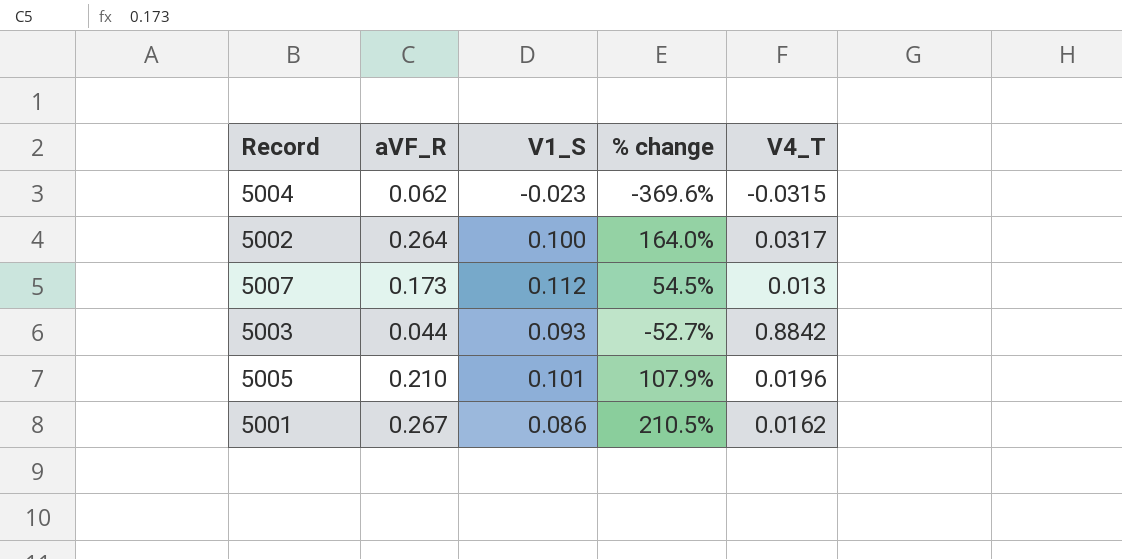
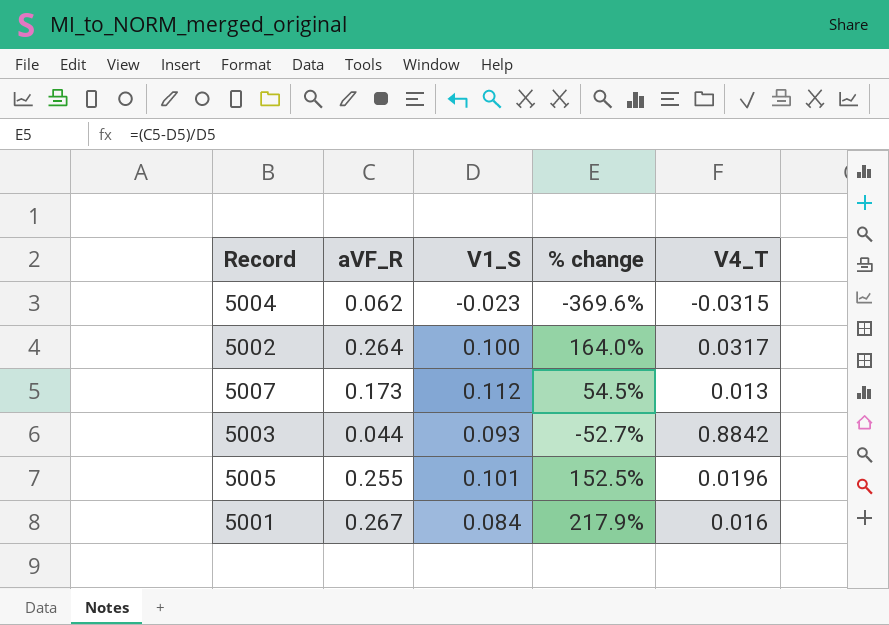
5005 | aVF_R: 0.210 -> 0.255
5005 | % change: 107.9% -> 152.5%
5001 | V1_S: 0.086 -> 0.084
5001 | % change: 210.5% -> 217.9%
5001 | V4_T: 0.0162 -> 0.016

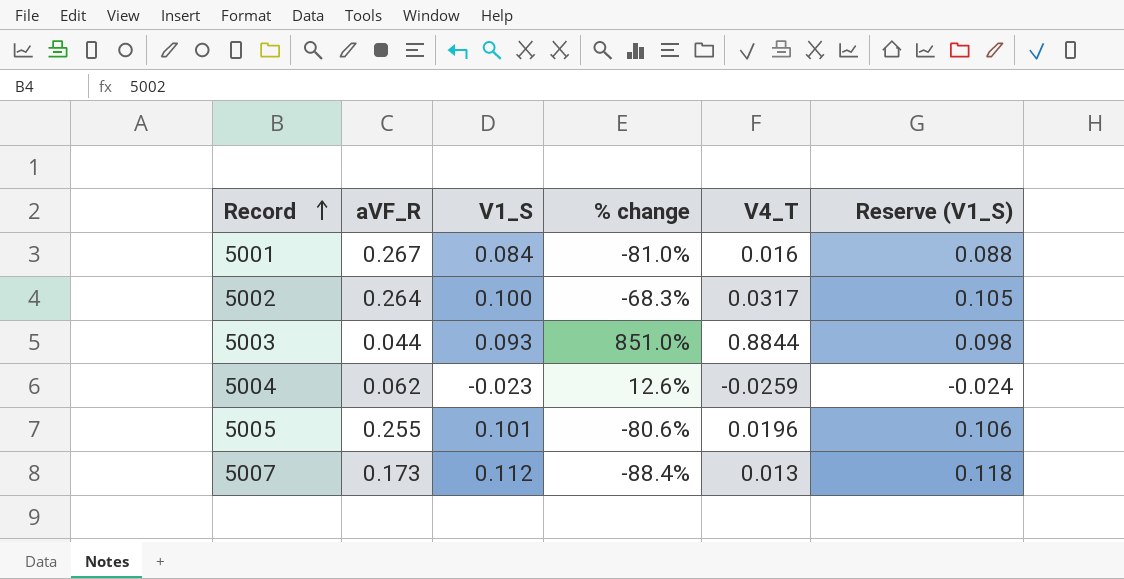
row order: none -> Record ascending
column % change | formula: ([aVF_R] - [V1_S]) / [V1_S] -> ([V4_T] - [V1_S]) / [V1_S]
column Reserve (V1_S) | formula: none -> [V1_S] * 1.05
5003 | V4_T: 0.8842 -> 0.8844
5004 | V4_T: -0.0315 -> -0.0259

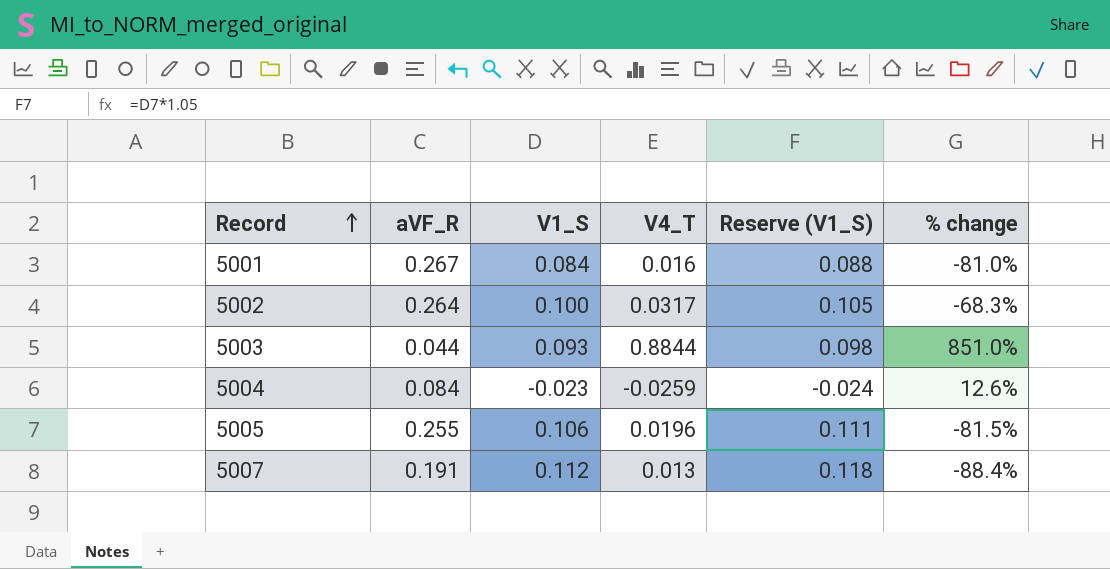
column % change | position: 4 -> 6
5004 | aVF_R: 0.062 -> 0.084
5005 | V1_S: 0.101 -> 0.106
5005 | Reserve (V1_S): 0.106 -> 0.111
5005 | % change: -80.6% -> -81.5%
5007 | aVF_R: 0.173 -> 0.191

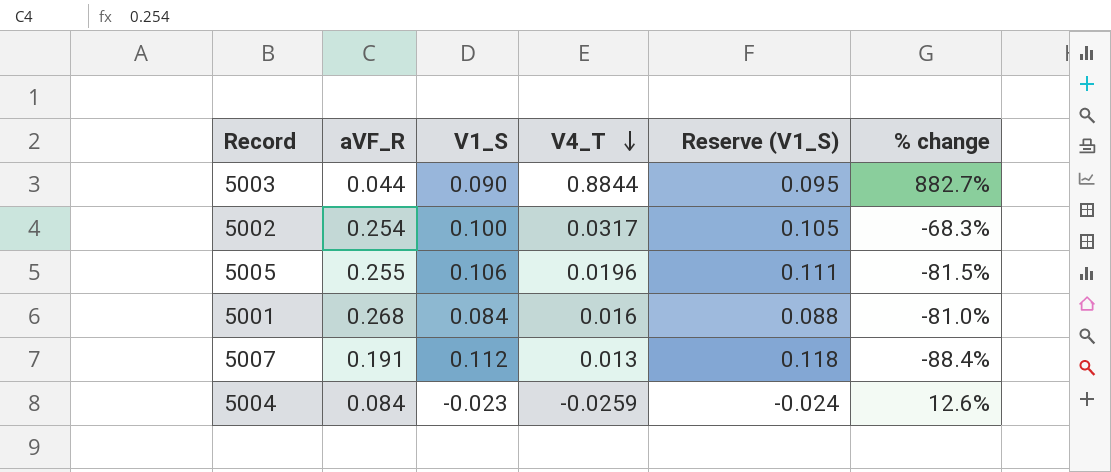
row order: Record ascending -> V4_T descending
5003 | V1_S: 0.093 -> 0.090
5003 | Reserve (V1_S): 0.098 -> 0.095
5003 | % change: 851.0% -> 882.7%
5002 | aVF_R: 0.264 -> 0.254
5001 | aVF_R: 0.267 -> 0.268

